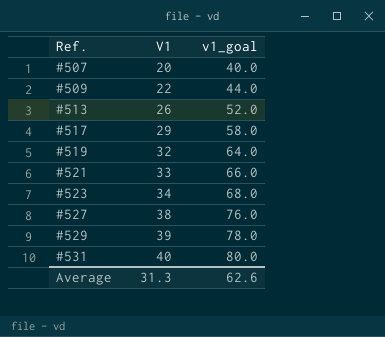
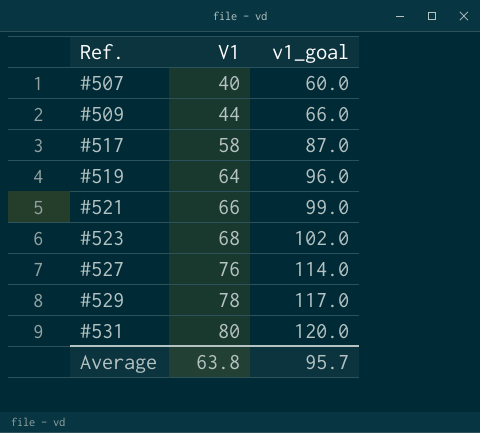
column v1_goal | formula: [V1] * 2 -> [V1] * 1.5
row #513: 26 | 52.0 -> none
#507 | V1: 20 -> 40
#509 | V1: 22 -> 44
#517 | V1: 29 -> 58
#519 | V1: 32 -> 64
#521 | V1: 33 -> 66
#523 | V1: 34 -> 68
#527 | V1: 38 -> 76
#529 | V1: 39 -> 78
#531 | V1: 40 -> 80
Average | V1: 31.3 -> 63.8
Average | v1_goal: 62.6 -> 95.7

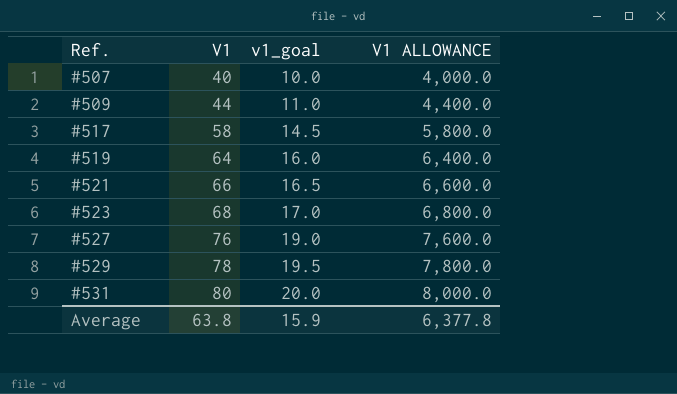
column v1_goal | formula: [V1] * 1.5 -> [V1] * 0.25
column V1 ALLOWANCE | formula: none -> [V1] * 100
Average | v1_goal: 95.7 -> 15.9

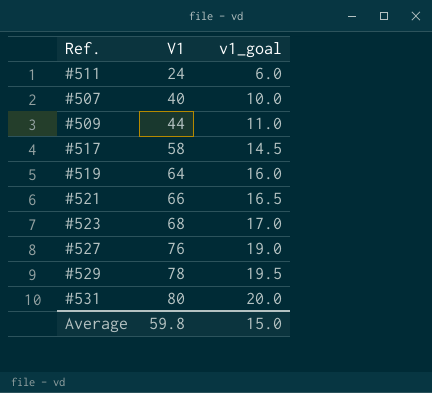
column V1 ALLOWANCE | formula: [V1] * 100 -> none
row #511: none -> 24 | 6.0
Average | V1: 63.8 -> 59.8
Average | v1_goal: 15.9 -> 15.0

